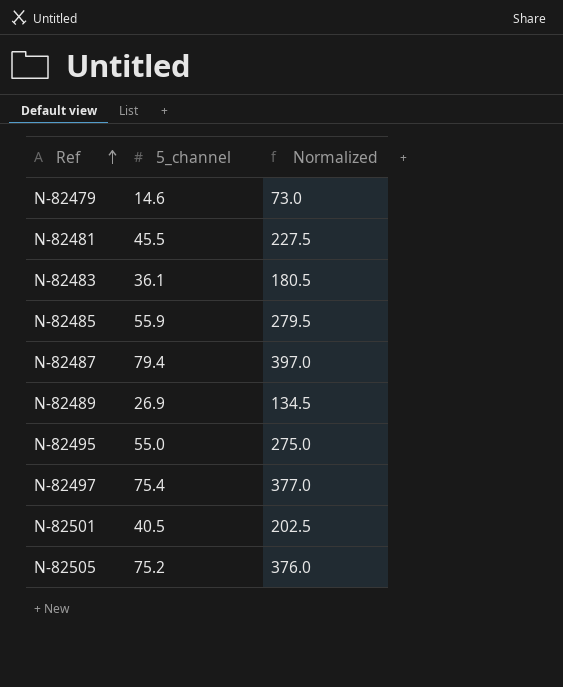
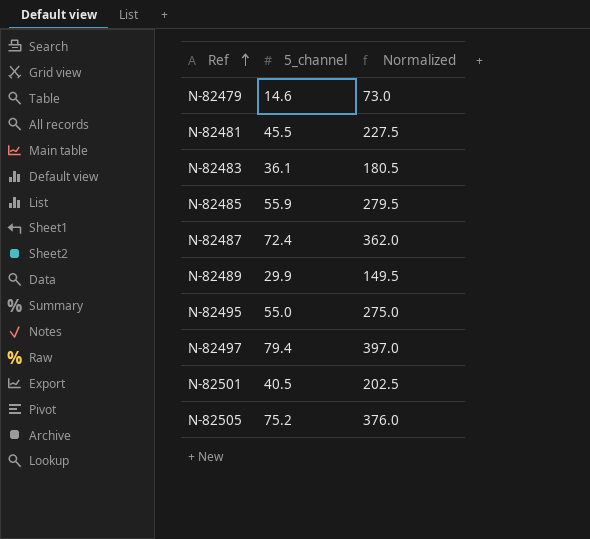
N-82487 | 5_channel: 79.4 -> 72.4
N-82487 | Normalized: 397.0 -> 362.0
N-82489 | 5_channel: 26.9 -> 29.9
N-82489 | Normalized: 134.5 -> 149.5
N-82497 | 5_channel: 75.4 -> 79.4
N-82497 | Normalized: 377.0 -> 397.0

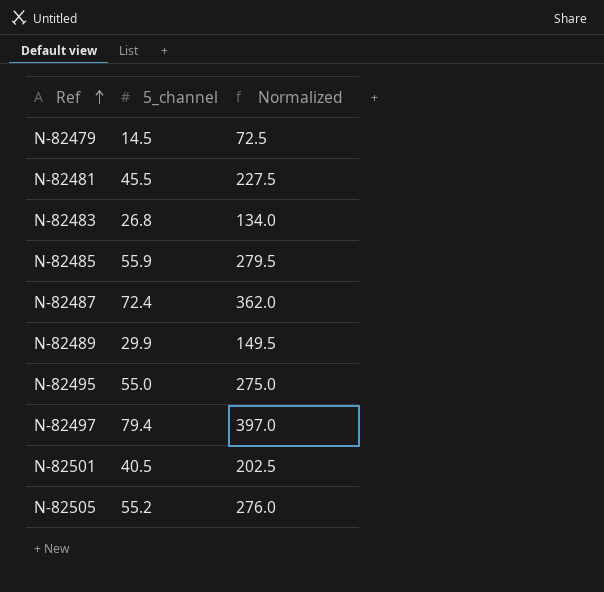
N-82479 | 5_channel: 14.6 -> 14.5
N-82479 | Normalized: 73.0 -> 72.5
N-82483 | 5_channel: 36.1 -> 26.8
N-82483 | Normalized: 180.5 -> 134.0
N-82505 | 5_channel: 75.2 -> 55.2
N-82505 | Normalized: 376.0 -> 276.0

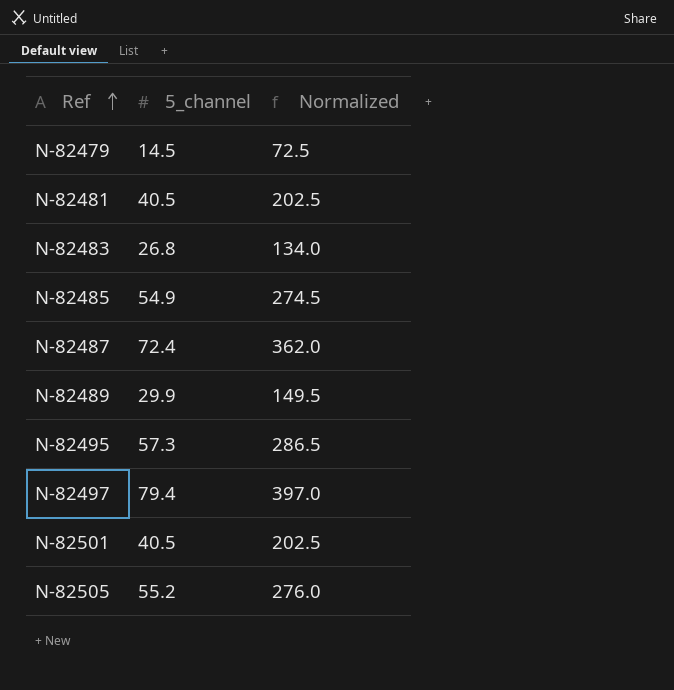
N-82481 | 5_channel: 45.5 -> 40.5
N-82481 | Normalized: 227.5 -> 202.5
N-82485 | 5_channel: 55.9 -> 54.9
N-82485 | Normalized: 279.5 -> 274.5
N-82495 | 5_channel: 55.0 -> 57.3
N-82495 | Normalized: 275.0 -> 286.5

